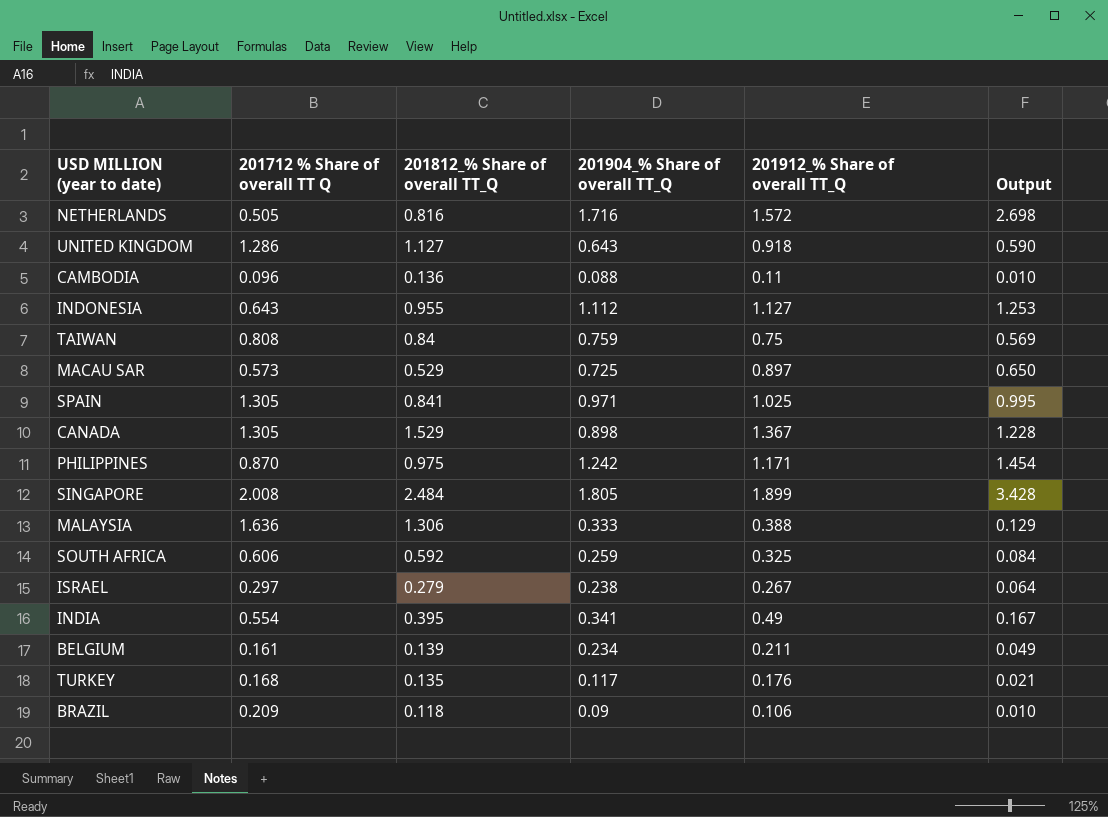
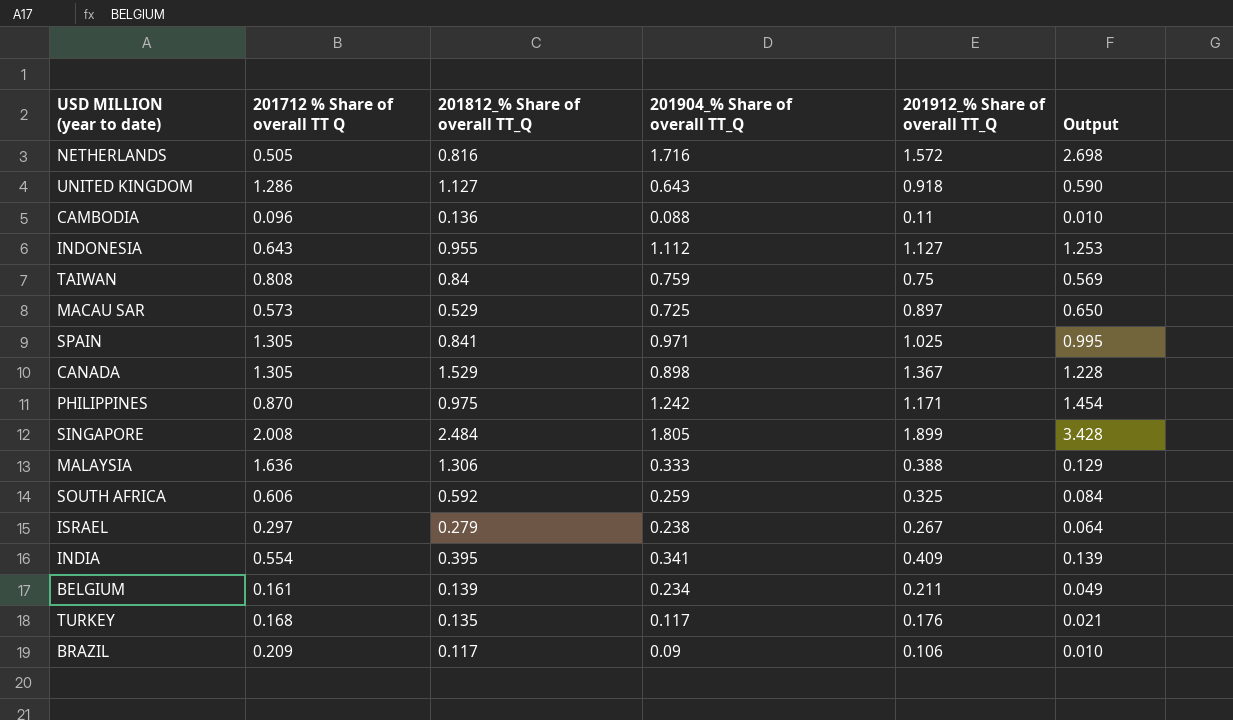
INDIA | 201912_% Share of overall TT_Q: 0.49 -> 0.409
INDIA | Output: 0.167 -> 0.139
BRAZIL | 201812_% Share of overall TT_Q: 0.118 -> 0.117

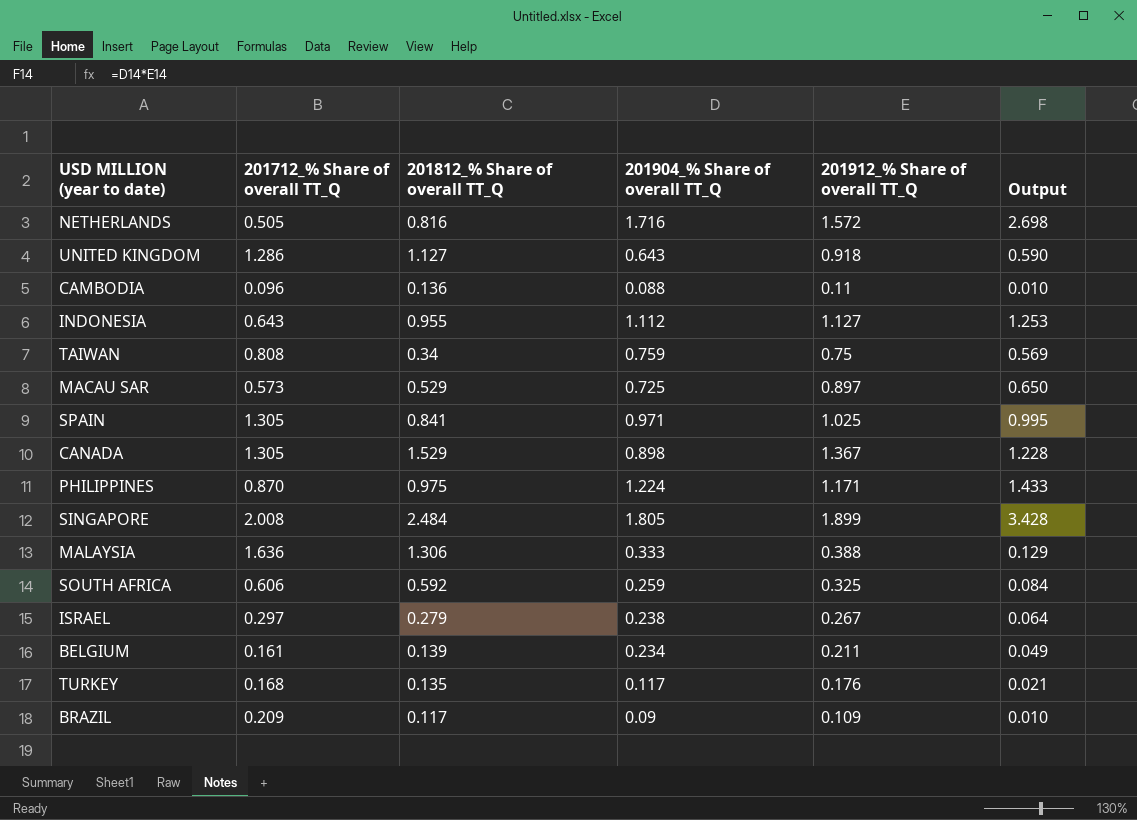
column name: 201712 % Share of overall TT Q -> 201712_% Share of overall TT_Q
row INDIA: 0.554 | 0.395 | 0.341 | 0.409 | 0.139 -> none
TAIWAN | 201812_% Share of overall TT_Q: 0.84 -> 0.34
PHILIPPINES | 201904_% Share of overall TT_Q: 1.242 -> 1.224
PHILIPPINES | Output: 1.454 -> 1.433
BRAZIL | 201912_% Share of overall TT_Q: 0.106 -> 0.109

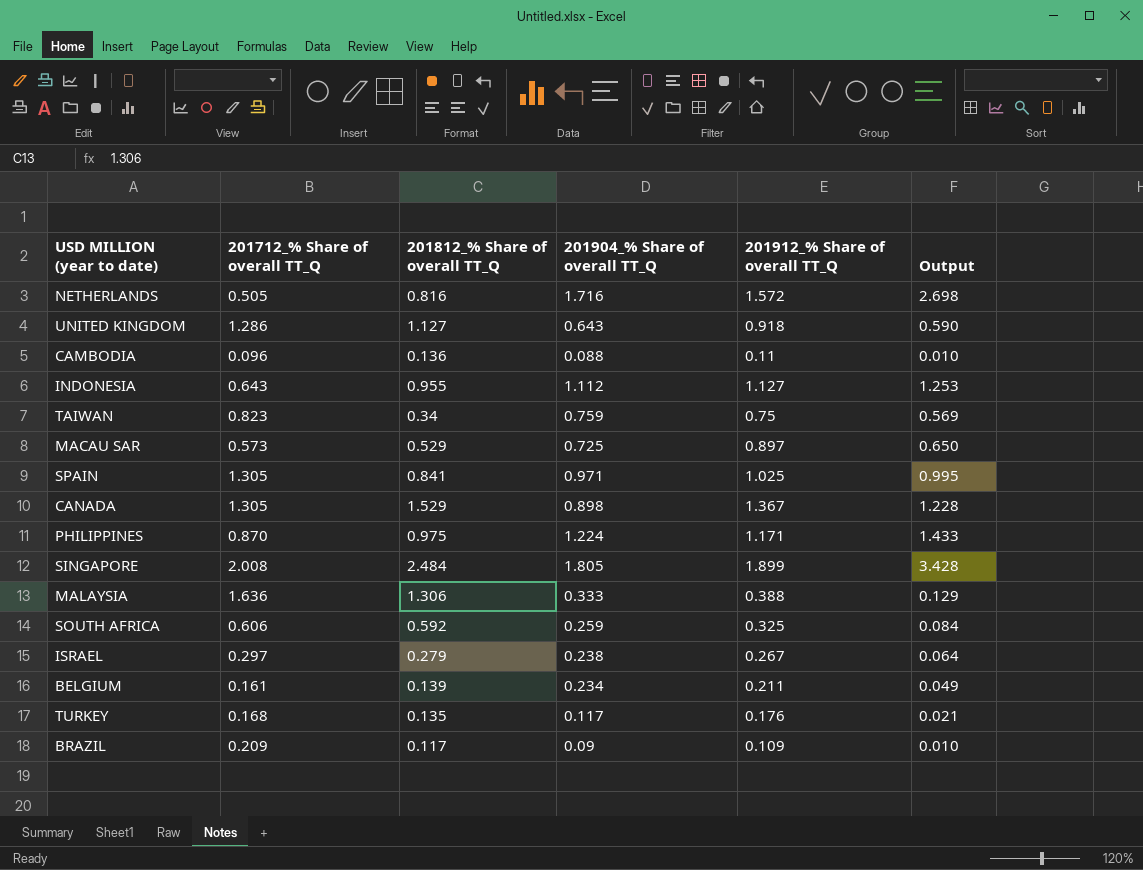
TAIWAN | 201712_% Share of overall TT_Q: 0.808 -> 0.823

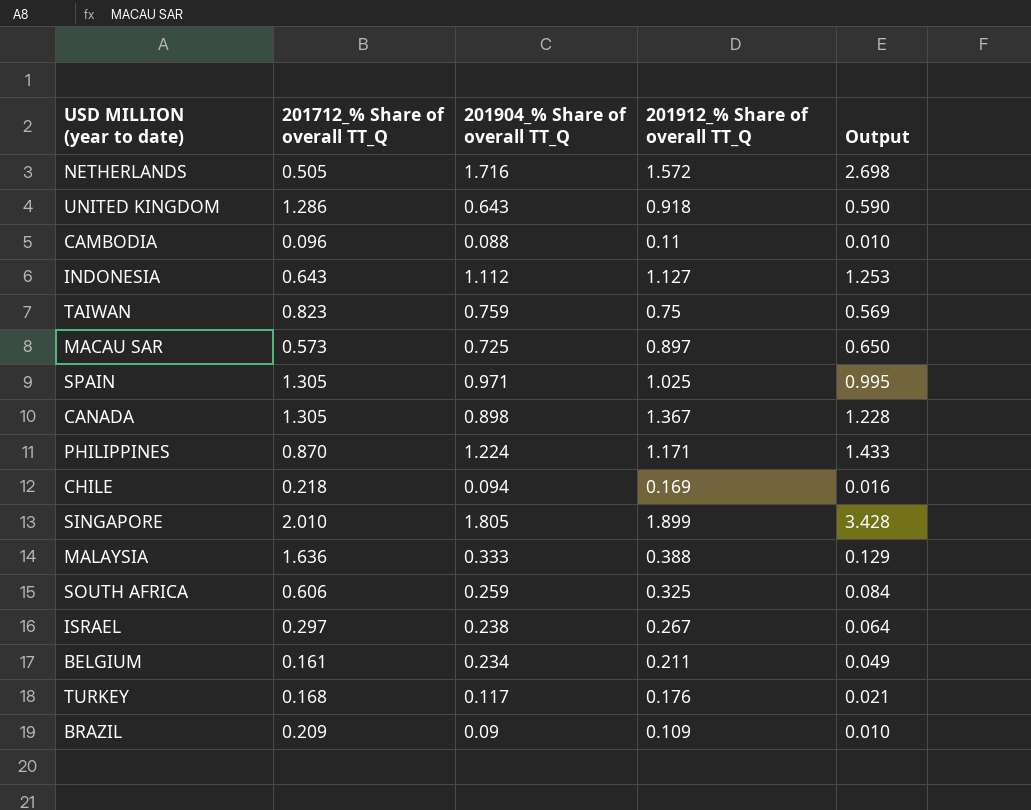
column 201812_% Share of overall TT_Q | position: 3 -> none
row CHILE: none -> 0.218 | 0.094 | 0.169 | 0.016
SINGAPORE | 201712_% Share of overall TT_Q: 2.008 -> 2.010

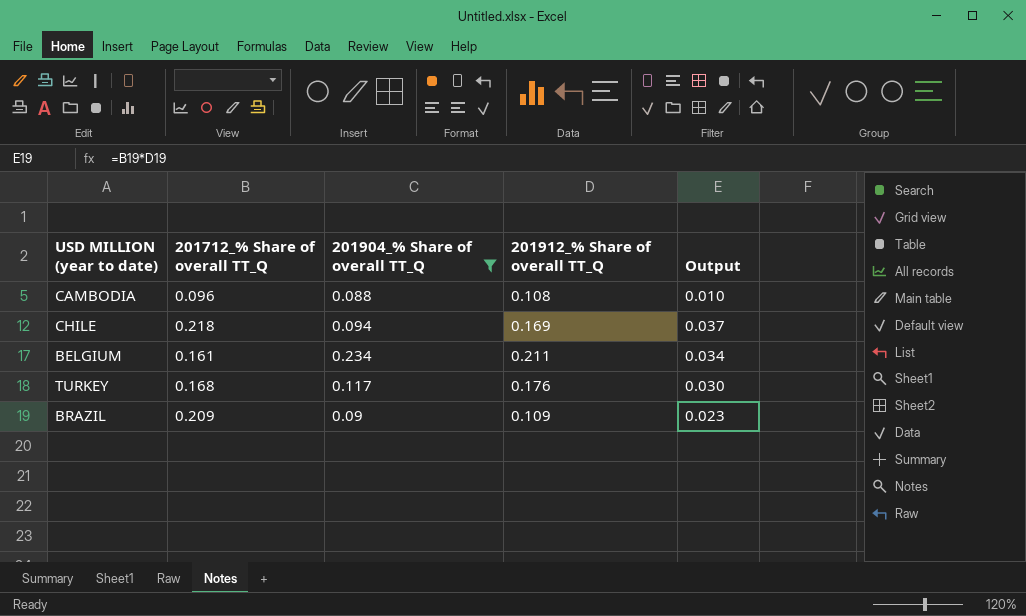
filter: none -> 201904_% Share of overall TT_Q <= 0.234
column Output | formula: [201904_% Share of overall TT_Q] * [201912_% Share of overall TT_Q] -> [201712_% Share of overall TT_Q] * [201912_% Share of overall TT_Q]
CAMBODIA | 201912_% Share of overall TT_Q: 0.11 -> 0.108

